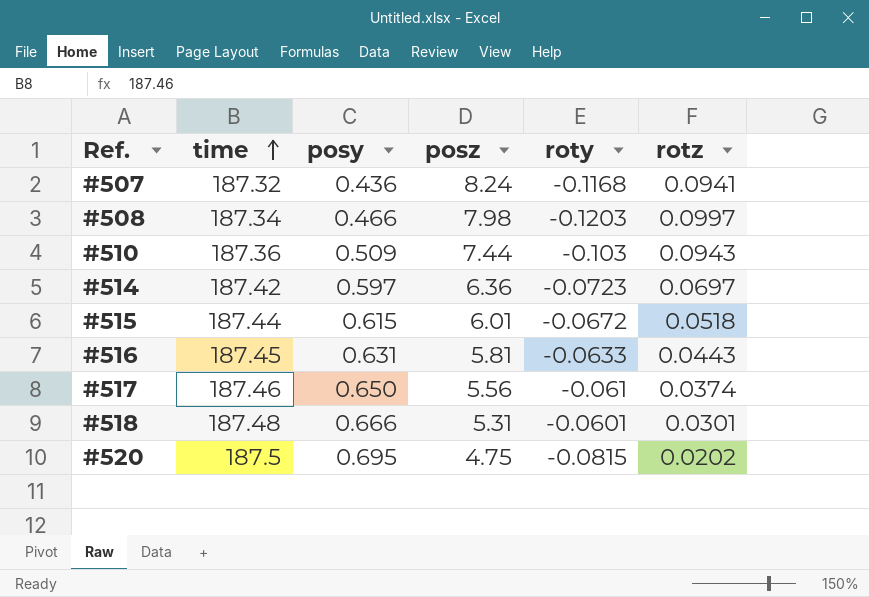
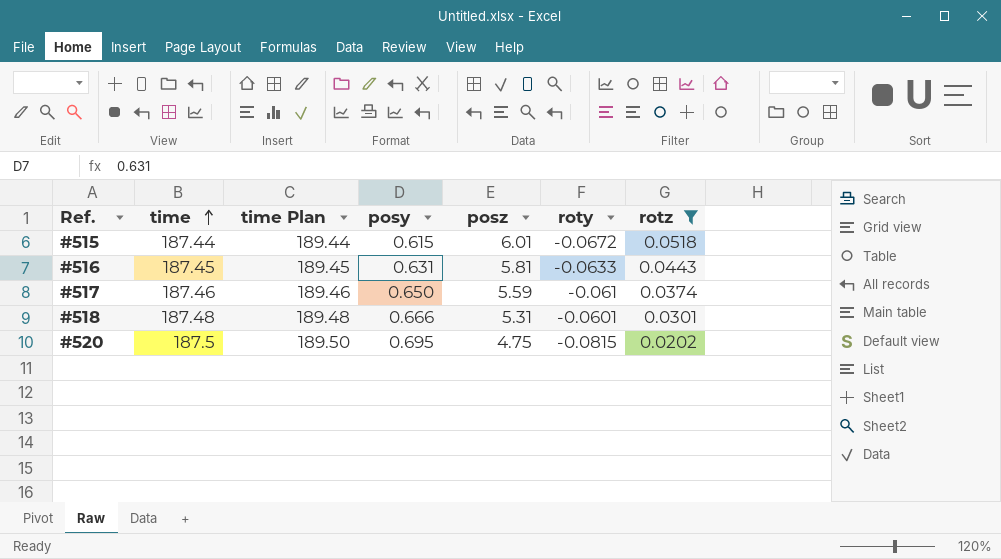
filter: none -> rotz <= 0.0518
column time Plan | formula: none -> [time] + 2
#517 | posz: 5.56 -> 5.59

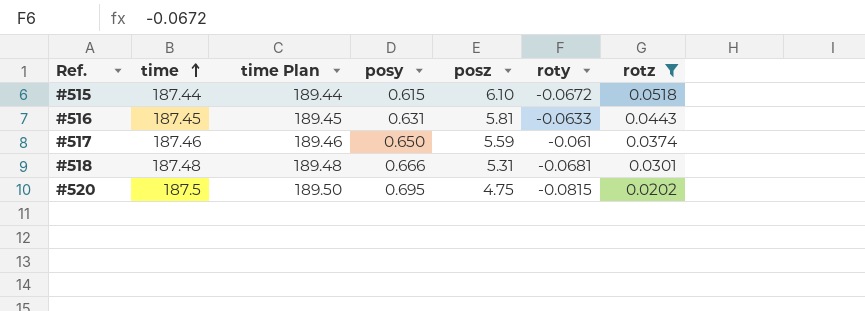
#515 | posz: 6.01 -> 6.10
#518 | roty: -0.0601 -> -0.0681

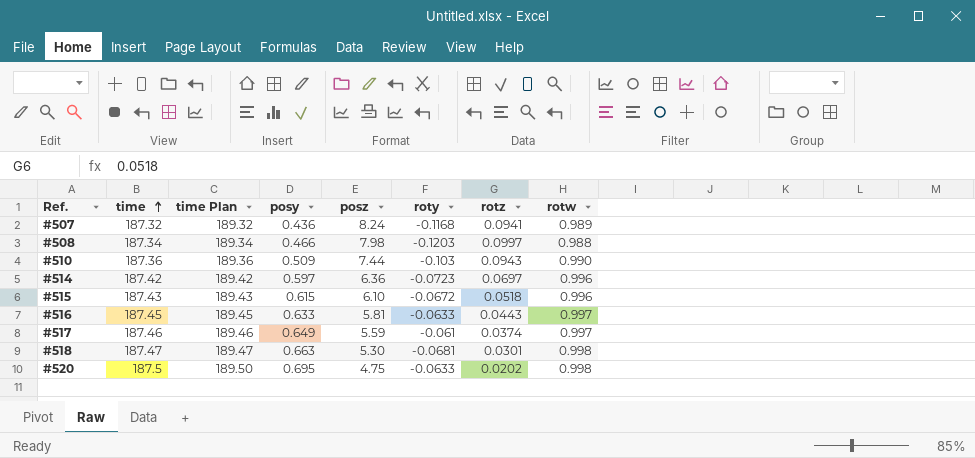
filter: rotz <= 0.0518 -> none
column rotw | position: none -> 8
#515 | time: 187.44 -> 187.43
#515 | time Plan: 189.44 -> 189.43
#516 | posy: 0.631 -> 0.633
#517 | posy: 0.650 -> 0.649
#518 | time: 187.48 -> 187.47
#518 | time Plan: 189.48 -> 189.47
#518 | posy: 0.666 -> 0.663
#518 | posz: 5.31 -> 5.30
#520 | roty: -0.0815 -> -0.0633

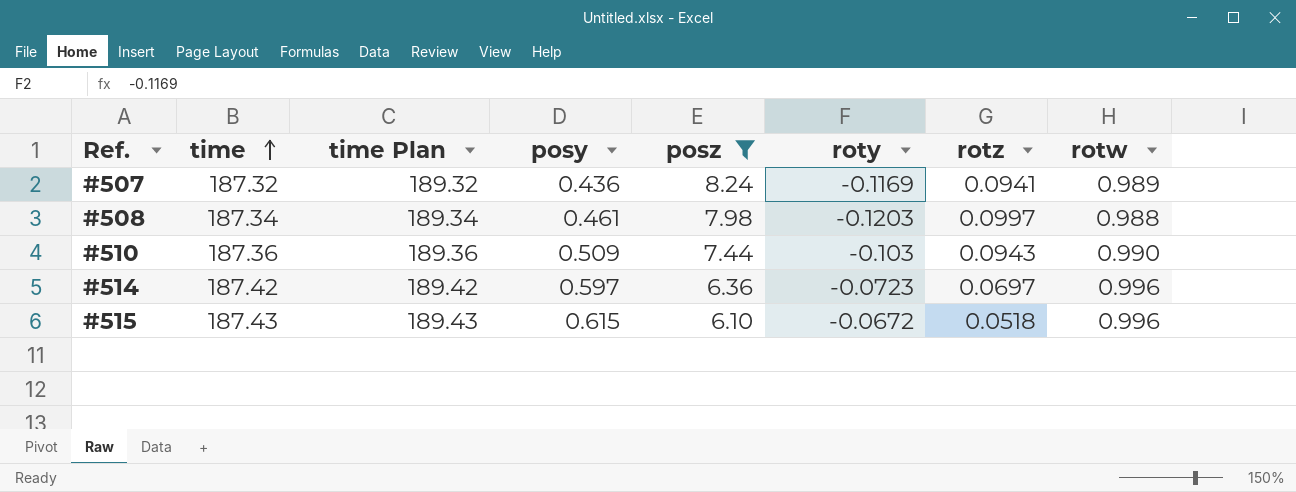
filter: none -> posz >= 6.10
#507 | roty: -0.1168 -> -0.1169
#508 | posy: 0.466 -> 0.461

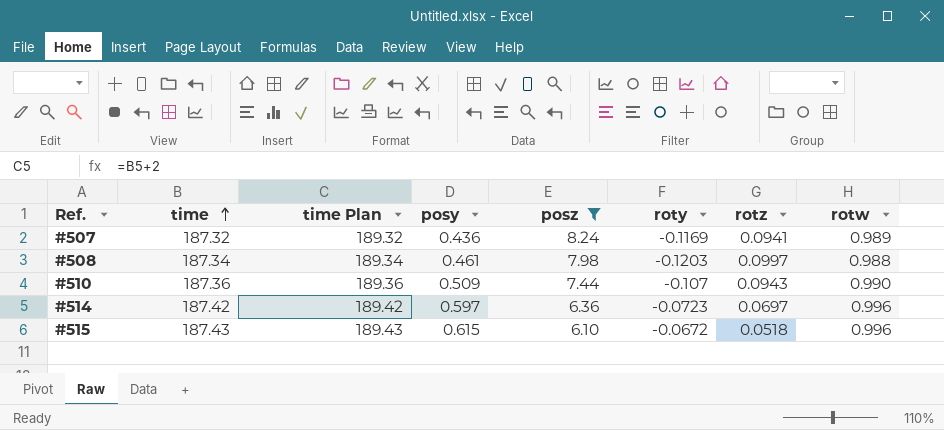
#510 | roty: -0.103 -> -0.107

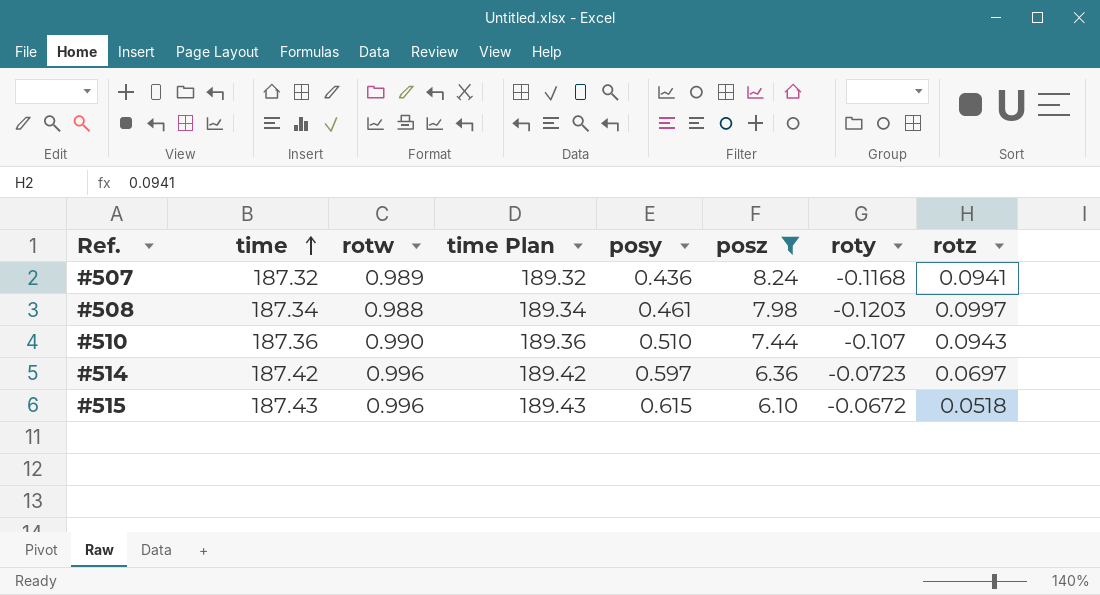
column rotw | position: 8 -> 3
#507 | roty: -0.1169 -> -0.1168
#510 | posy: 0.509 -> 0.510

